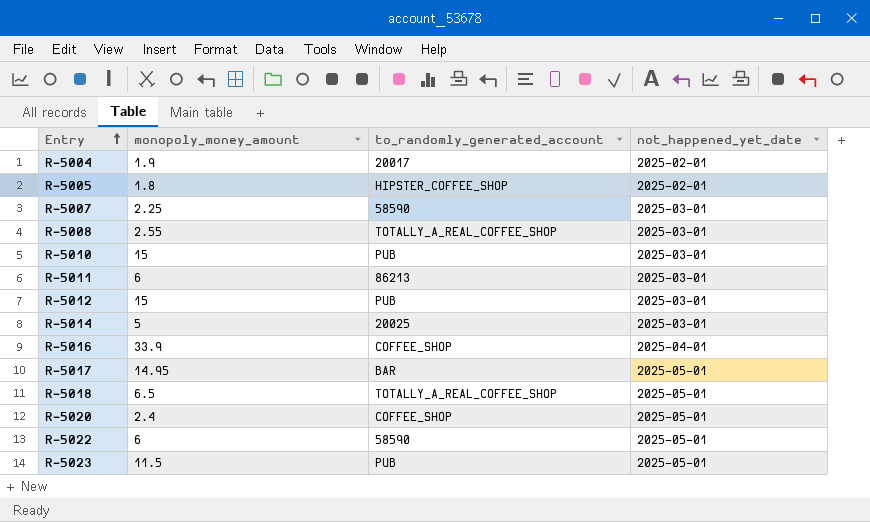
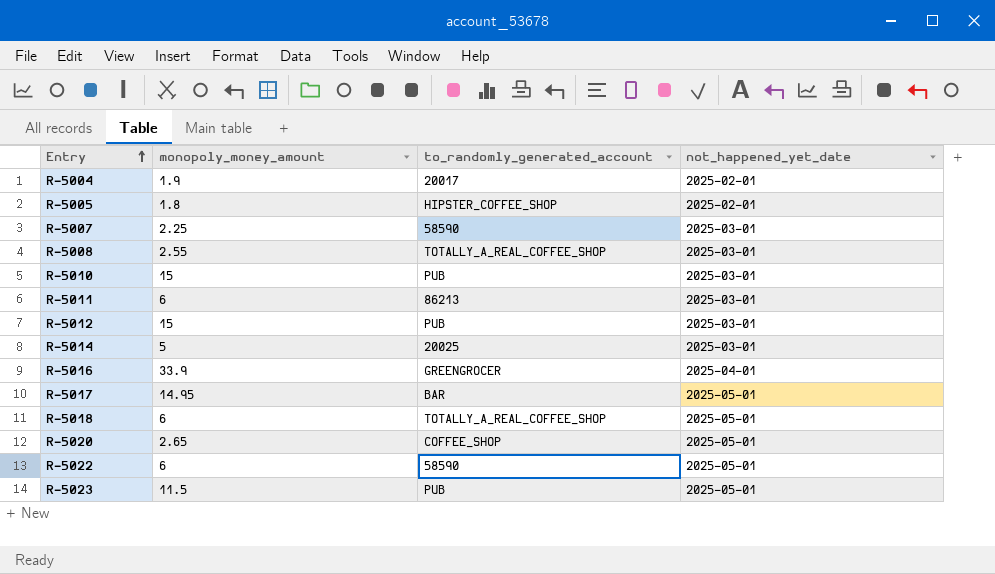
R-5016 | to_randomly_generated_account: COFFEE_SHOP -> GREENGROCER
R-5018 | monopoly_money_amount: 6.5 -> 6
R-5020 | monopoly_money_amount: 2.4 -> 2.65

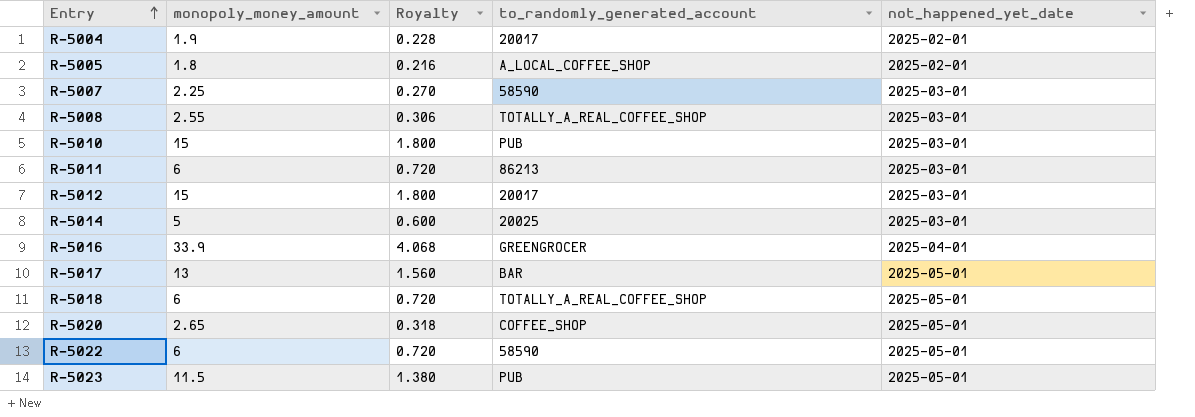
column Royalty | formula: none -> [monopoly_money_amount] * 0.12
R-5005 | to_randomly_generated_account: HIPSTER_COFFEE_SHOP -> A_LOCAL_COFFEE_SHOP
R-5012 | to_randomly_generated_account: PUB -> 20017
R-5017 | monopoly_money_amount: 14.95 -> 13

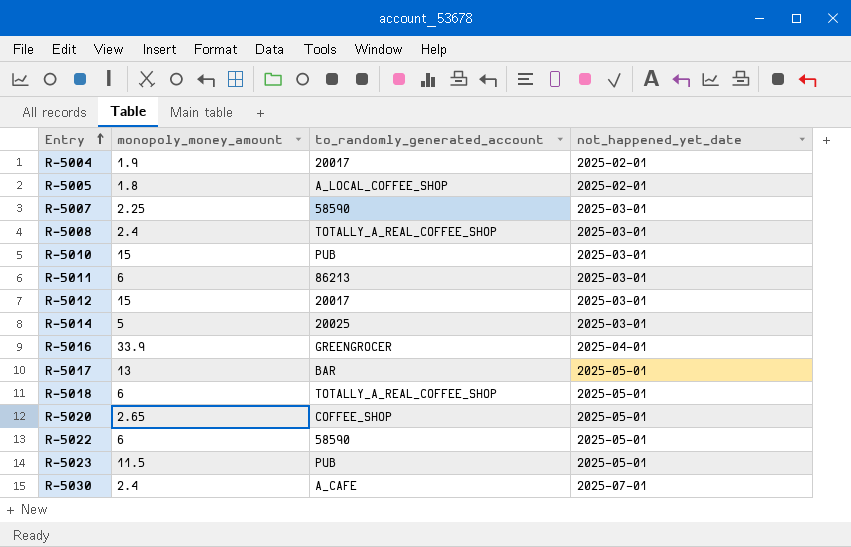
column Royalty | formula: [monopoly_money_amount] * 0.12 -> none
R-5008 | monopoly_money_amount: 2.55 -> 2.4
row R-5030: none -> 2.4 | A_CAFE | 2025-07-01

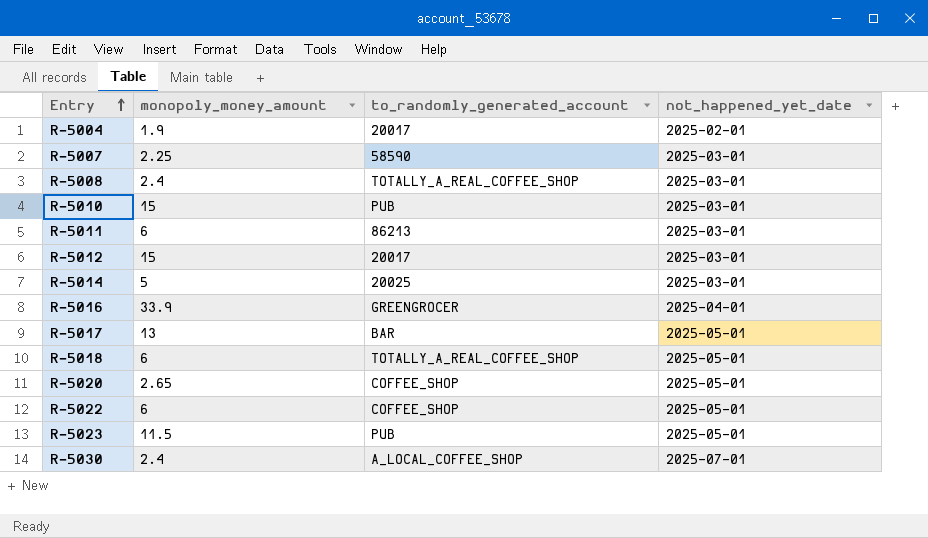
row R-5005: 1.8 | A_LOCAL_COFFEE_SHOP | 2025-02-01 -> none
R-5022 | to_randomly_generated_account: 58590 -> COFFEE_SHOP
R-5030 | to_randomly_generated_account: A_CAFE -> A_LOCAL_COFFEE_SHOP

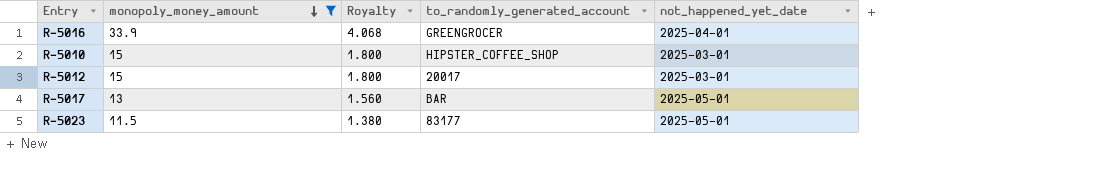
filter: none -> monopoly_money_amount >= 11.5
row order: Entry ascending -> monopoly_money_amount descending
column Royalty | formula: none -> [monopoly_money_amount] * 0.12
R-5010 | to_randomly_generated_account: PUB -> HIPSTER_COFFEE_SHOP
R-5023 | to_randomly_generated_account: PUB -> 83177

